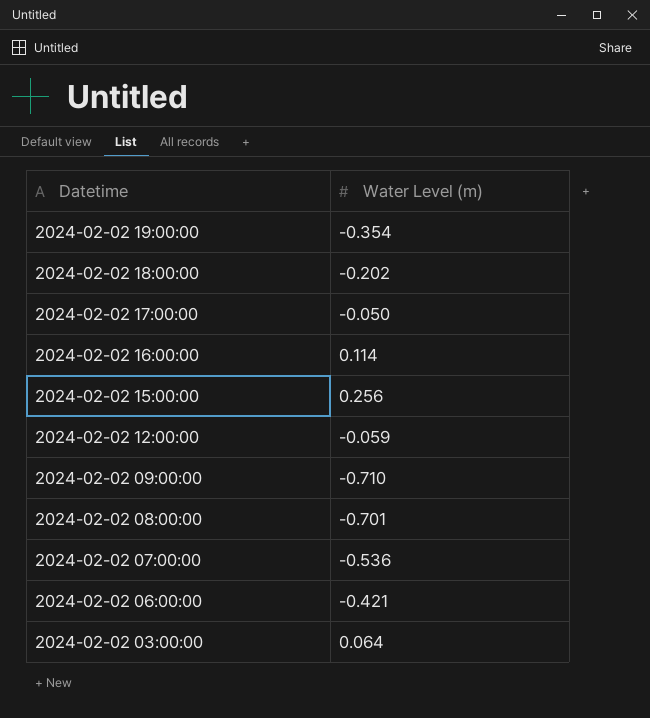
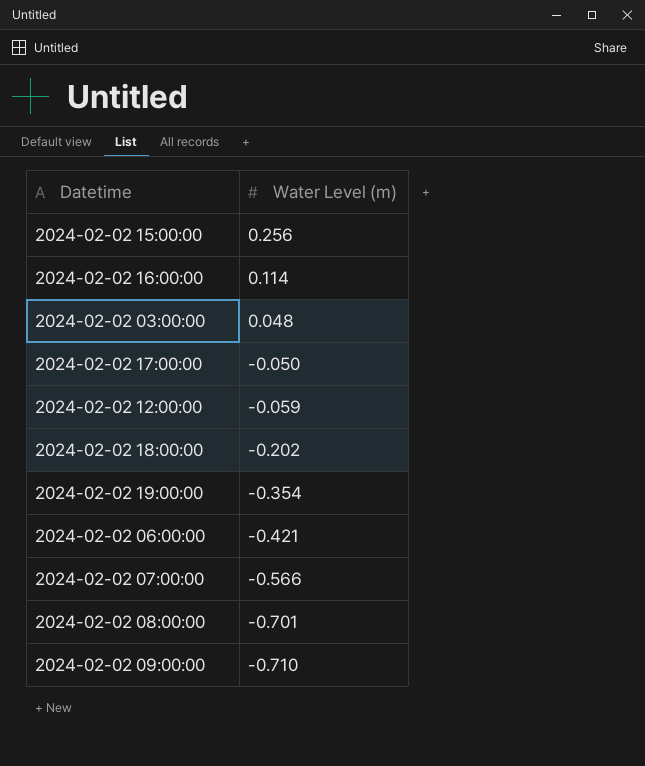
row order: Datetime descending -> Water Level (m) descending
2024-02-02 03:00:00 | Water Level (m): 0.064 -> 0.048
2024-02-02 07:00:00 | Water Level (m): -0.536 -> -0.566

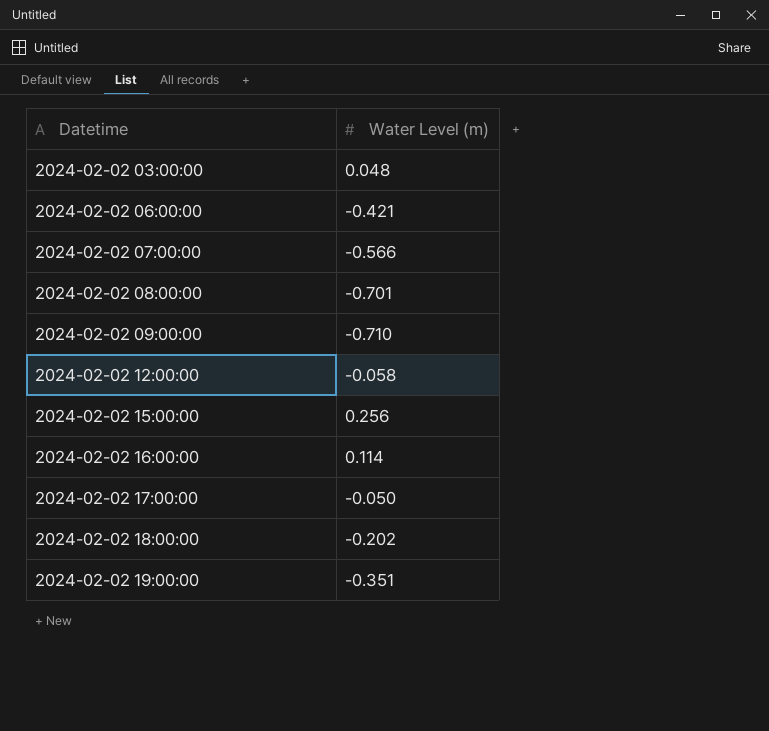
row order: Water Level (m) descending -> Datetime ascending
2024-02-02 12:00:00 | Water Level (m): -0.059 -> -0.058
2024-02-02 19:00:00 | Water Level (m): -0.354 -> -0.351

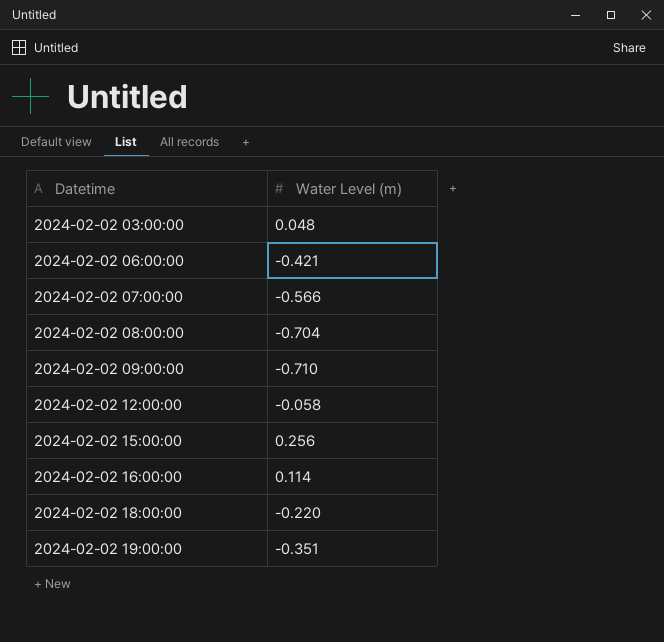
row 2024-02-02 17:00:00: -0.050 -> none
2024-02-02 08:00:00 | Water Level (m): -0.701 -> -0.704
2024-02-02 18:00:00 | Water Level (m): -0.202 -> -0.220

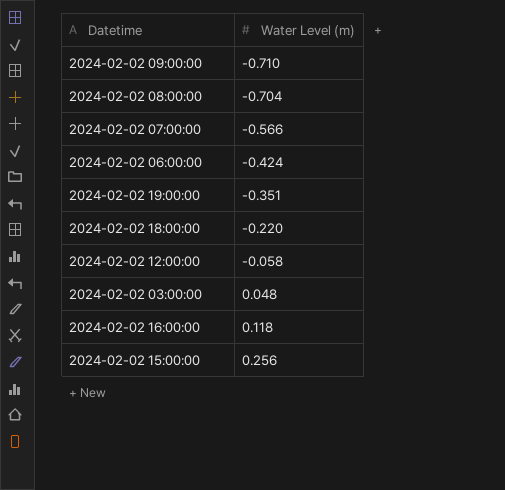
row order: Datetime ascending -> Water Level (m) ascending
2024-02-02 06:00:00 | Water Level (m): -0.421 -> -0.424
2024-02-02 16:00:00 | Water Level (m): 0.114 -> 0.118

